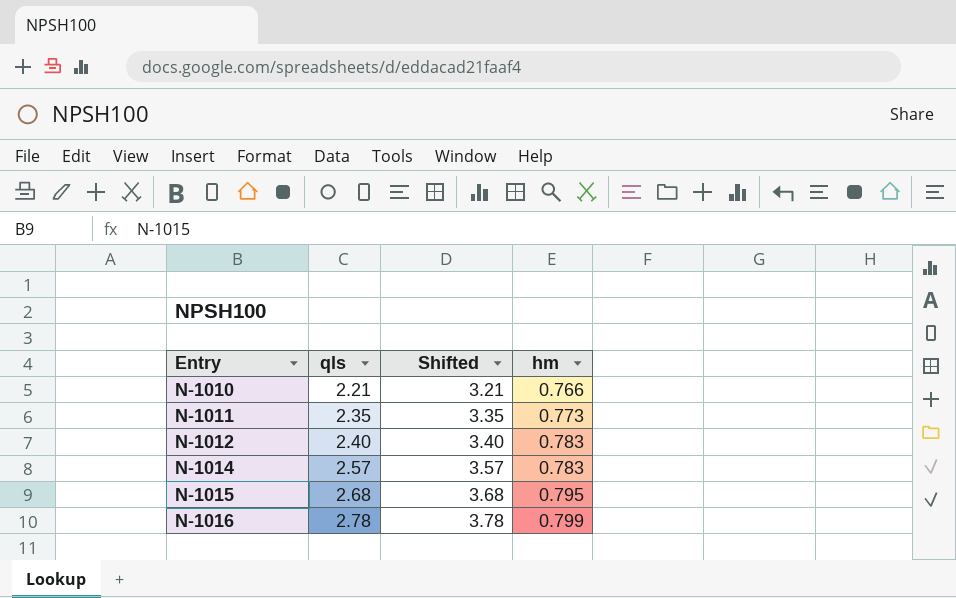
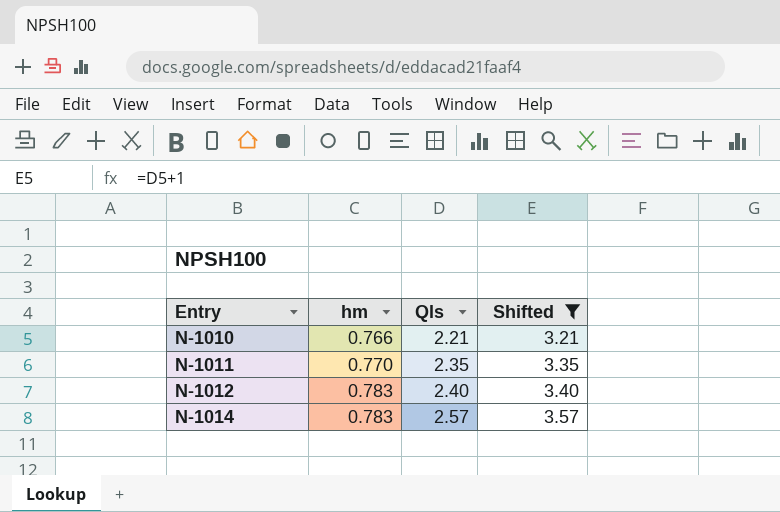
filter: none -> Shifted <= 3.57
column hm | position: 4 -> 2
column name: qls -> Qls
N-1011 | hm: 0.773 -> 0.770

